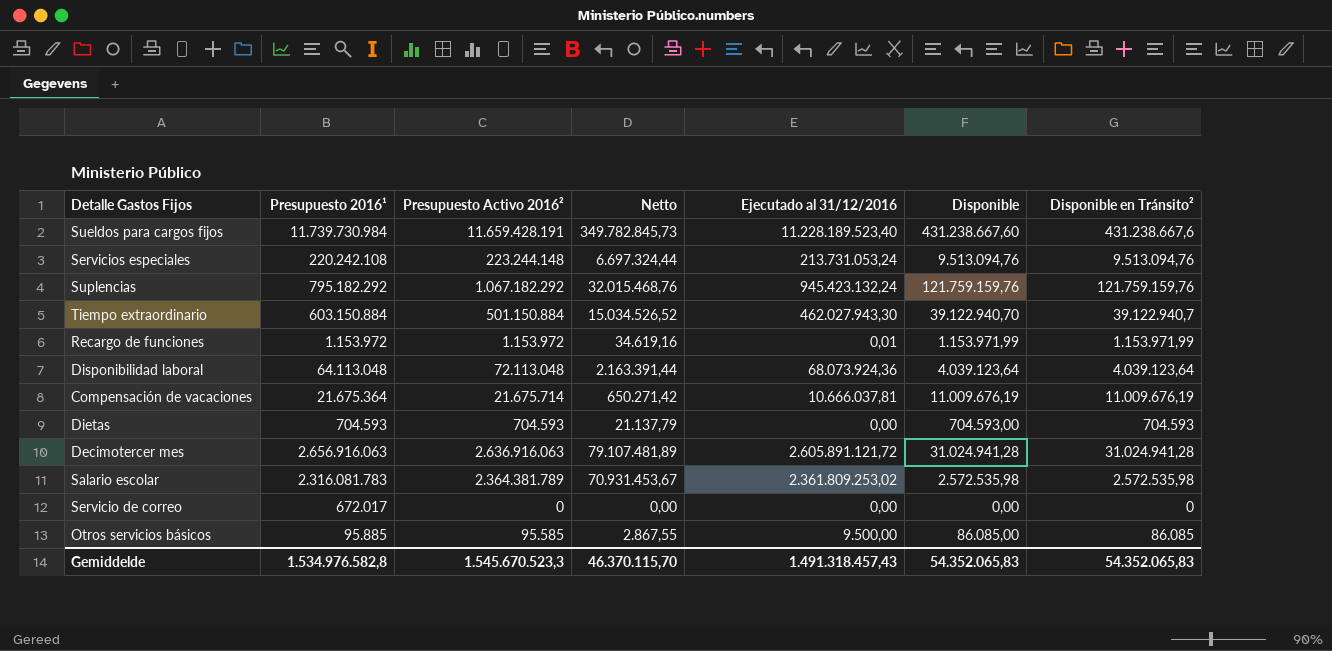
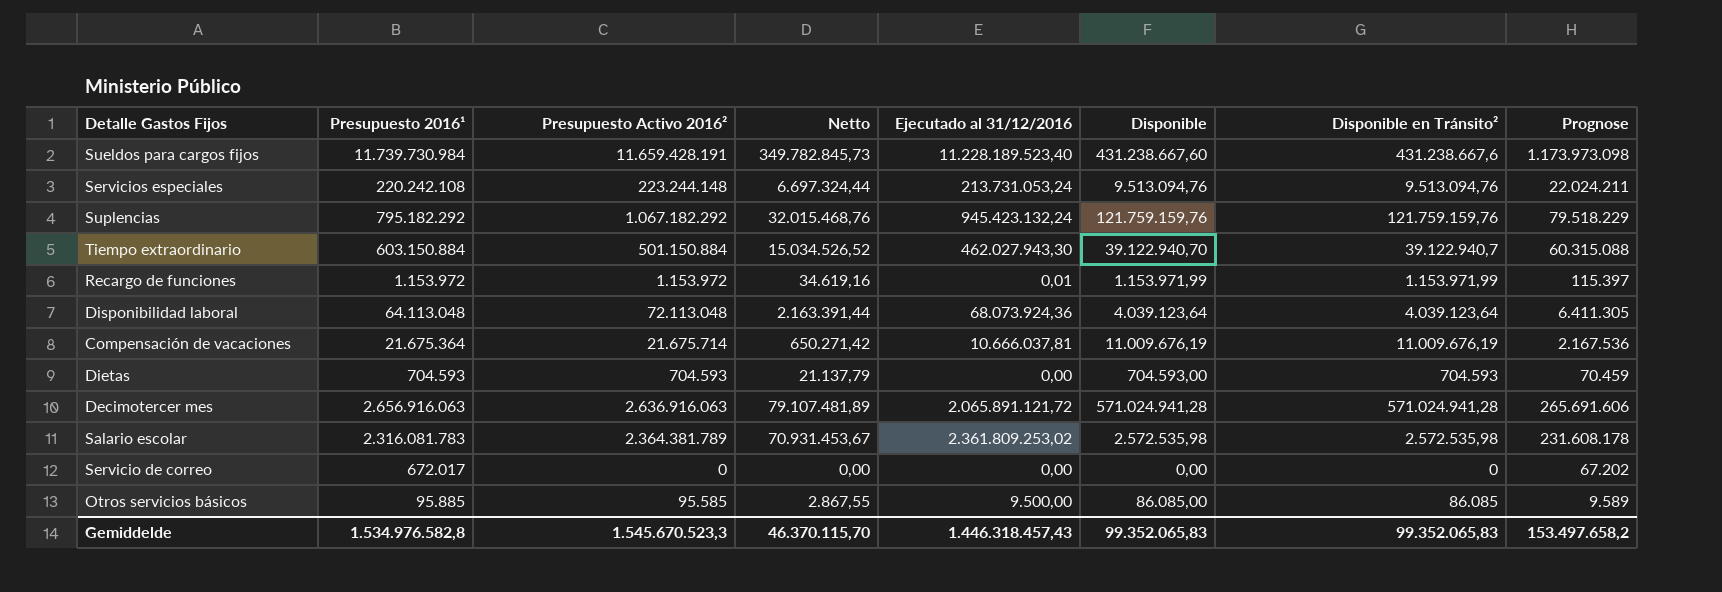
column Prognose | formula: none -> [Presupuesto 2016¹] * 0,1
Decimotercer mes | Ejecutado al 31/12/2016: 2.605.891.121,72 -> 2.065.891.121,72
Decimotercer mes | Disponible: 31.024.941,28 -> 571.024.941,28
Decimotercer mes | Disponible en Tránsito²: 31.024.941,28 -> 571.024.941,28
Gemiddelde | Ejecutado al 31/12/2016: 1.491.318.457,43 -> 1.446.318.457,43
Gemiddelde | Disponible: 54.352.065,83 -> 99.352.065,83
Gemiddelde | Disponible en Tránsito²: 54.352.065,83 -> 99.352.065,83

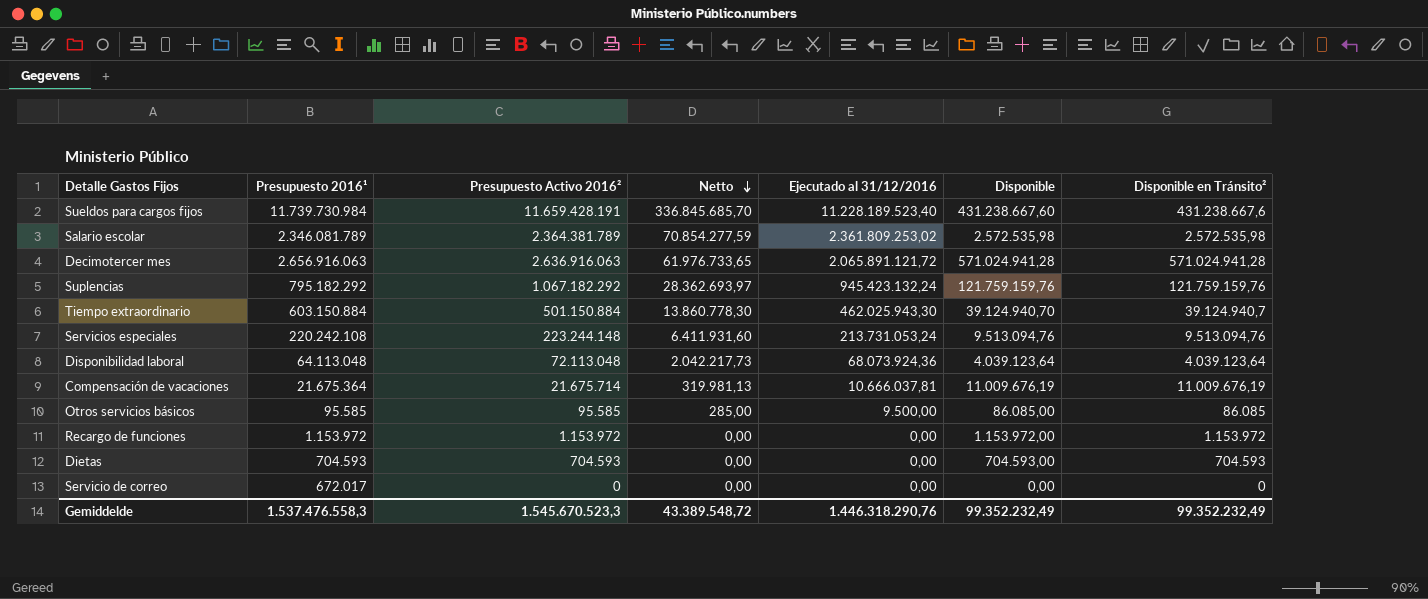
row order: none -> Netto descending
column Prognose | formula: [Presupuesto 2016¹] * 0,1 -> none
column Netto | formula: [Presupuesto Activo 2016²] * 0,03 -> [Ejecutado al 31/12/2016] * 0,03
Salario escolar | Presupuesto 2016¹: 2.316.081.783 -> 2.346.081.789
Tiempo extraordinario | Ejecutado al 31/12/2016: 462.027.943,30 -> 462.025.943,30
Tiempo extraordinario | Disponible: 39.122.940,70 -> 39.124.940,70
Tiempo extraordinario | Disponible en Tránsito²: 39.122.940,7 -> 39.124.940,7
Otros servicios básicos | Presupuesto 2016¹: 95.885 -> 95.585
Recargo de funciones | Ejecutado al 31/12/2016: 0,01 -> 0,00
Recargo de funciones | Disponible: 1.153.971,99 -> 1.153.972,00
Recargo de funciones | Disponible en Tránsito²: 1.153.971,99 -> 1.153.972
Gemiddelde | Presupuesto 2016¹: 1.534.976.582,8 -> 1.537.476.558,3
Gemiddelde | Netto: 46.370.115,70 -> 43.389.548,72
Gemiddelde | Ejecutado al 31/12/2016: 1.446.318.457,43 -> 1.446.318.290,76
Gemiddelde | Disponible: 99.352.065,83 -> 99.352.232,49
Gemiddelde | Disponible en Tránsito²: 99.352.065,83 -> 99.352.232,49

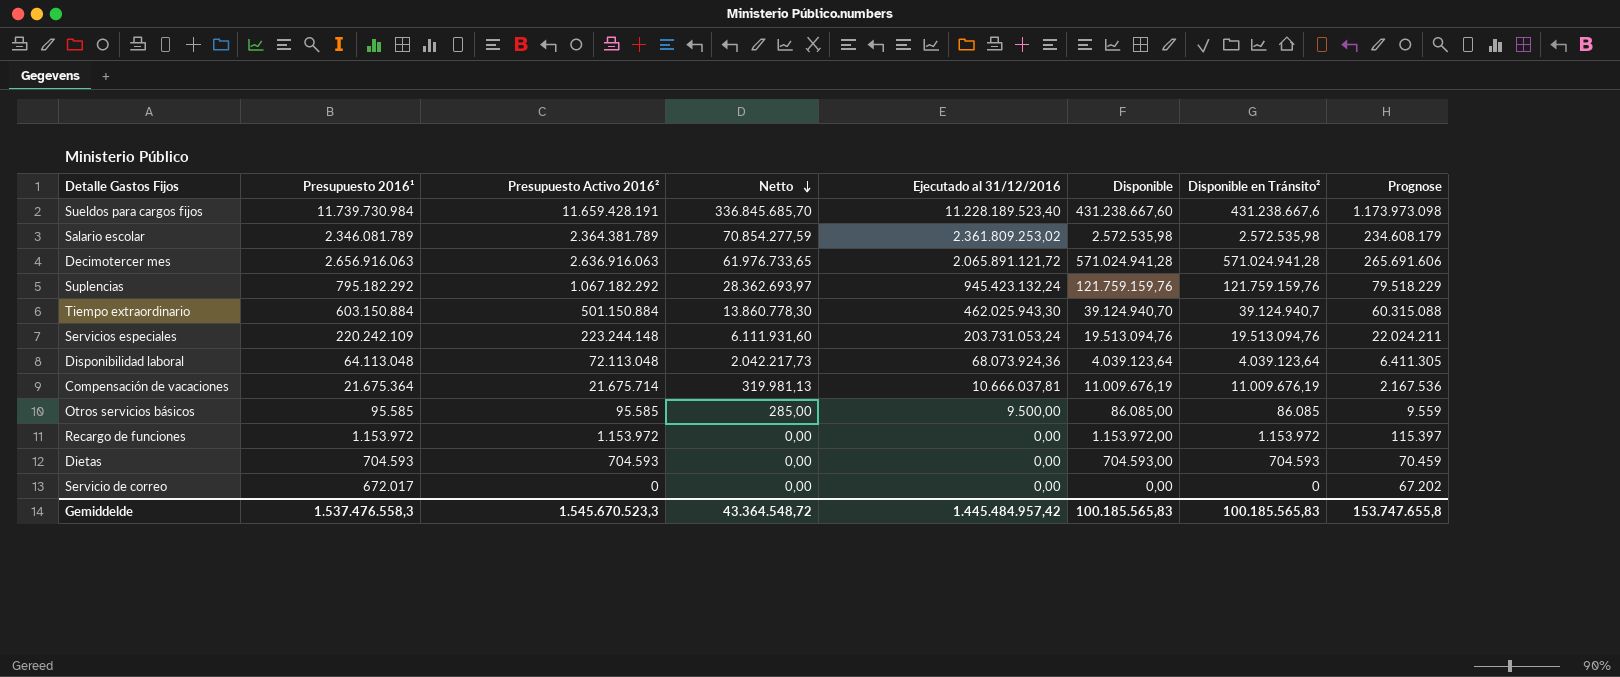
column Prognose | formula: none -> [Presupuesto 2016¹] * 0,1
Servicios especiales | Presupuesto 2016¹: 220.242.108 -> 220.242.109
Servicios especiales | Netto: 6.411.931,60 -> 6.111.931,60
Servicios especiales | Ejecutado al 31/12/2016: 213.731.053,24 -> 203.731.053,24
Servicios especiales | Disponible: 9.513.094,76 -> 19.513.094,76
Servicios especiales | Disponible en Tránsito²: 9.513.094,76 -> 19.513.094,76
Gemiddelde | Netto: 43.389.548,72 -> 43.364.548,72
Gemiddelde | Ejecutado al 31/12/2016: 1.446.318.290,76 -> 1.445.484.957,42
Gemiddelde | Disponible: 99.352.232,49 -> 100.185.565,83
Gemiddelde | Disponible en Tránsito²: 99.352.232,49 -> 100.185.565,83

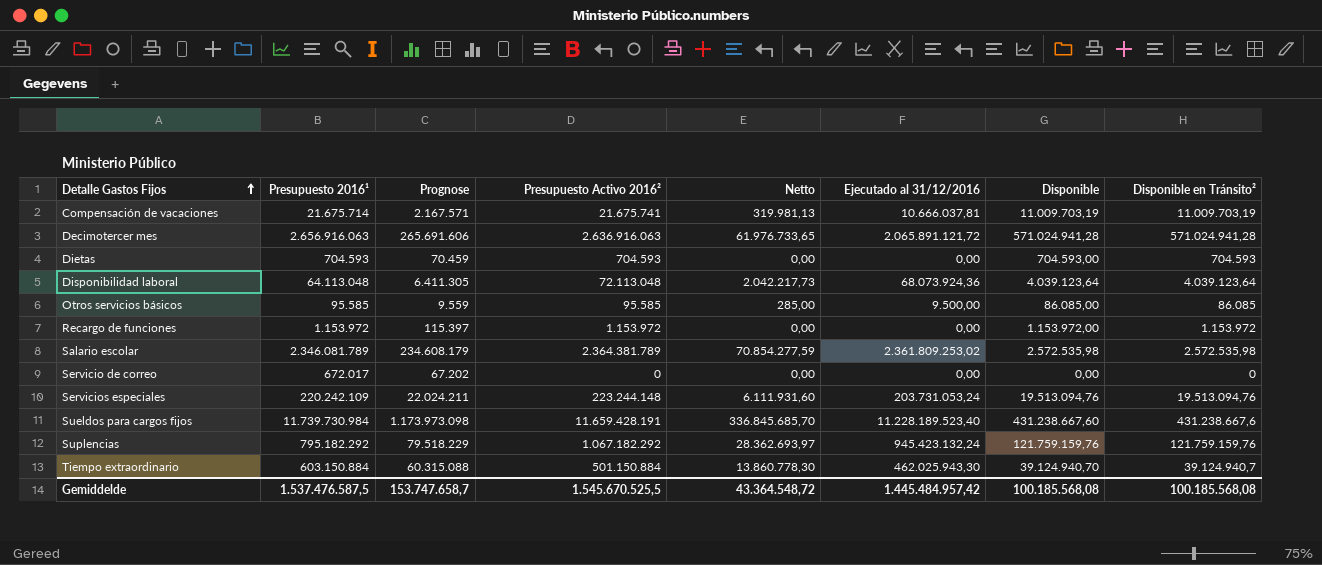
row order: Netto descending -> Detalle Gastos Fijos ascending
column Prognose | position: 8 -> 3
Compensación de vacaciones | Presupuesto 2016¹: 21.675.364 -> 21.675.714
Compensación de vacaciones | Prognose: 2.167.536 -> 2.167.571
Compensación de vacaciones | Presupuesto Activo 2016²: 21.675.714 -> 21.675.741
Compensación de vacaciones | Disponible: 11.009.676,19 -> 11.009.703,19
Compensación de vacaciones | Disponible en Tránsito²: 11.009.676,19 -> 11.009.703,19
Gemiddelde | Presupuesto 2016¹: 1.537.476.558,3 -> 1.537.476.587,5
Gemiddelde | Prognose: 153.747.655,8 -> 153.747.658,7
Gemiddelde | Presupuesto Activo 2016²: 1.545.670.523,3 -> 1.545.670.525,5
Gemiddelde | Disponible: 100.185.565,83 -> 100.185.568,08
Gemiddelde | Disponible en Tránsito²: 100.185.565,83 -> 100.185.568,08

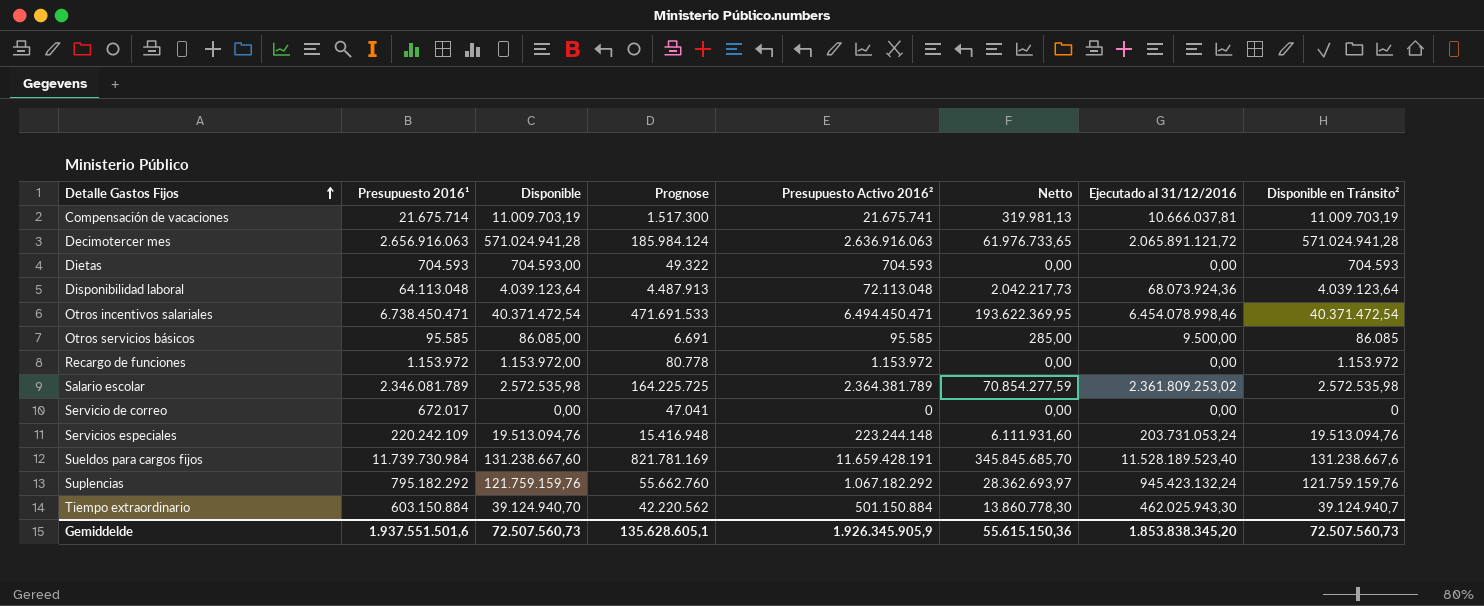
column Disponible | position: 7 -> 3
column Prognose | formula: [Presupuesto 2016¹] * 0,1 -> [Presupuesto 2016¹] * 0,07
row Otros incentivos salariales: none -> 6.738.450.471 | 40.371.472,54 | 471.691.533 | 6.494.450.471 | 193.622.369,95 | 6.454.078.998,46 | 40.371.472,54
Sueldos para cargos fijos | Disponible: 431.238.667,60 -> 131.238.667,60
Sueldos para cargos fijos | Netto: 336.845.685,70 -> 345.845.685,70
Sueldos para cargos fijos | Ejecutado al 31/12/2016: 11.228.189.523,40 -> 11.528.189.523,40
Sueldos para cargos fijos | Disponible en Tránsito²: 431.238.667,6 -> 131.238.667,6
Gemiddelde | Presupuesto 2016¹: 1.537.476.587,5 -> 1.937.551.501,6
Gemiddelde | Disponible: 100.185.568,08 -> 72.507.560,73
Gemiddelde | Prognose: 153.747.658,7 -> 135.628.605,1
Gemiddelde | Presupuesto Activo 2016²: 1.545.670.525,5 -> 1.926.345.905,9
Gemiddelde | Netto: 43.364.548,72 -> 55.615.150,36
Gemiddelde | Ejecutado al 31/12/2016: 1.445.484.957,42 -> 1.853.838.345,20
Gemiddelde | Disponible en Tránsito²: 100.185.568,08 -> 72.507.560,73

